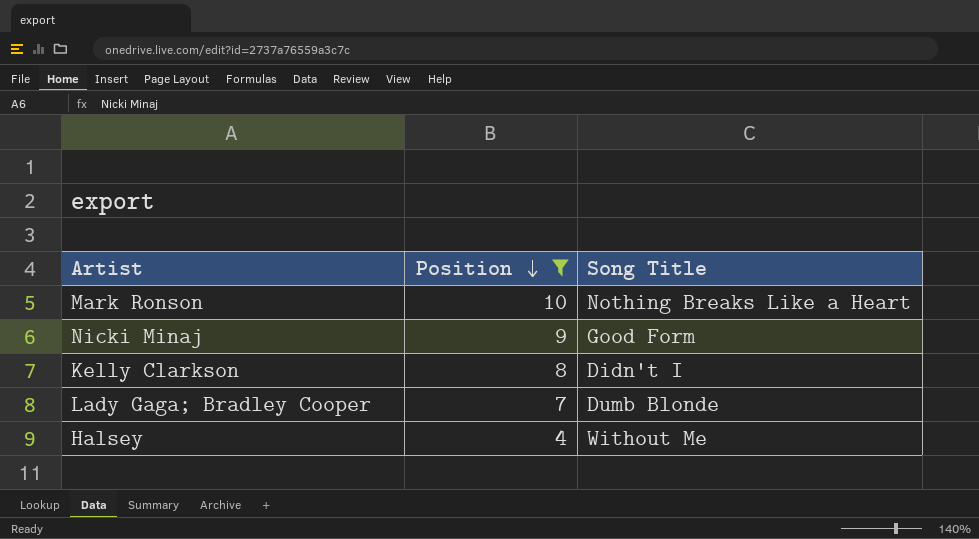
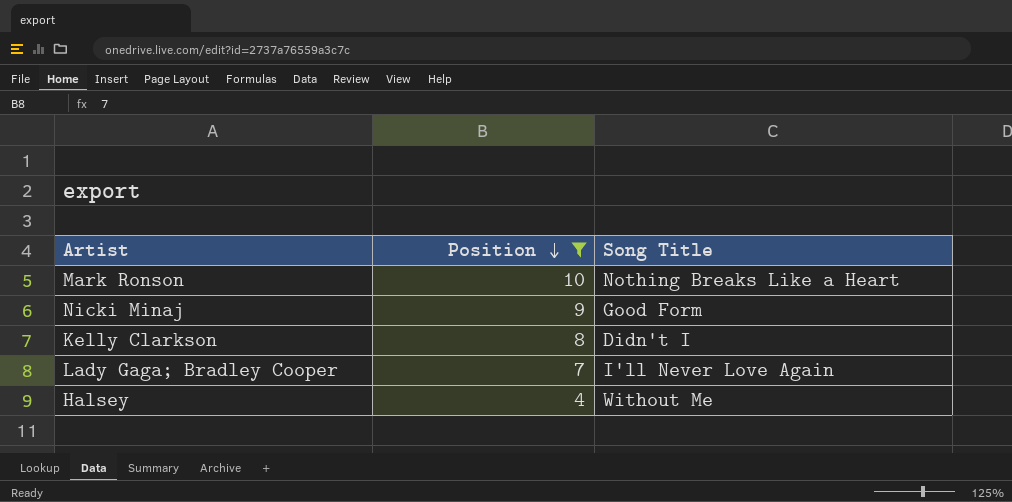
Lady Gaga; Bradley Cooper | Song Title: Dumb Blonde -> I'll Never Love Again

